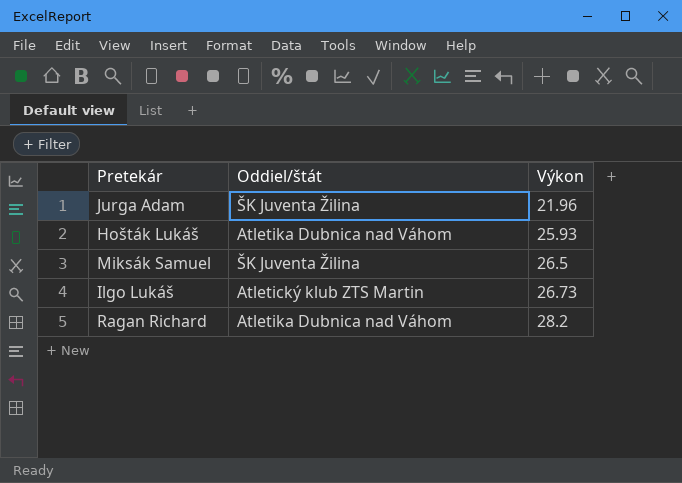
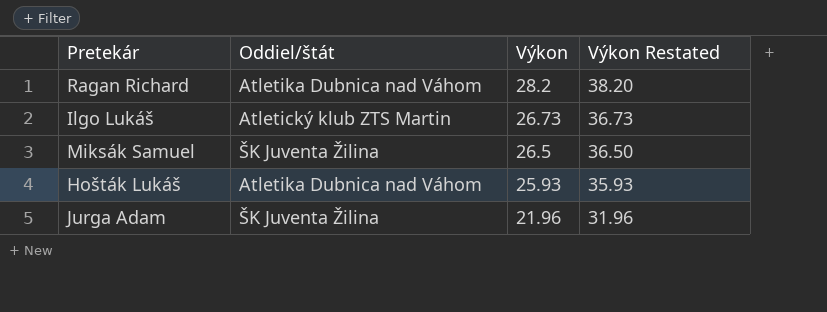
row order: Výkon ascending -> Výkon descending
column Výkon Restated | formula: none -> [Výkon] + 10

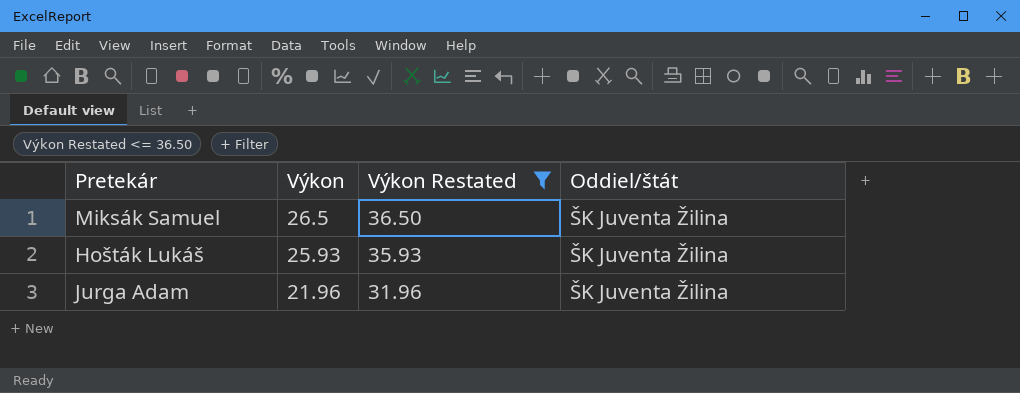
filter: none -> Výkon Restated <= 36.50
column Oddiel/štát | position: 2 -> 4
Hošták Lukáš | Oddiel/štát: Atletika Dubnica nad Váhom -> ŠK Juventa Žilina

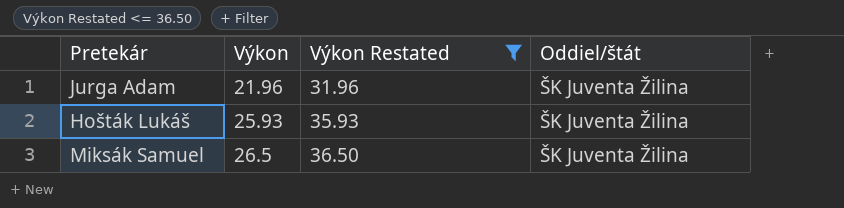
row order: Výkon descending -> Výkon ascending

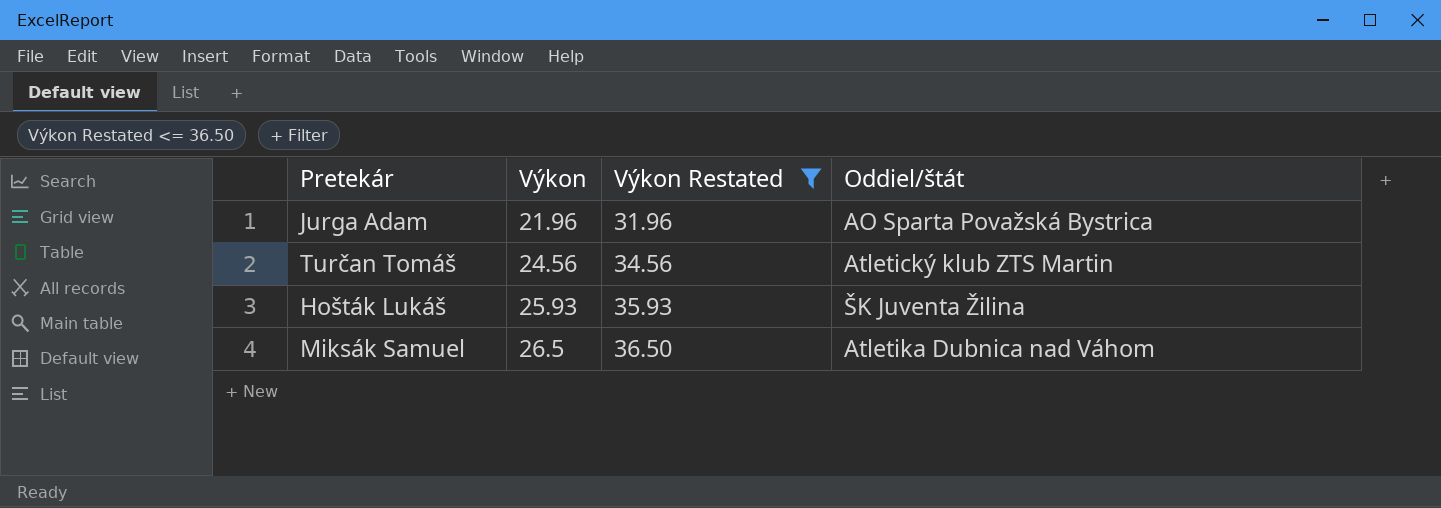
Jurga Adam | Oddiel/štát: ŠK Juventa Žilina -> AO Sparta Považská Bystrica
row Turčan Tomáš: none -> 24.56 | 34.56 | Atletický klub ZTS Martin
Miksák Samuel | Oddiel/štát: ŠK Juventa Žilina -> Atletika Dubnica nad Váhom

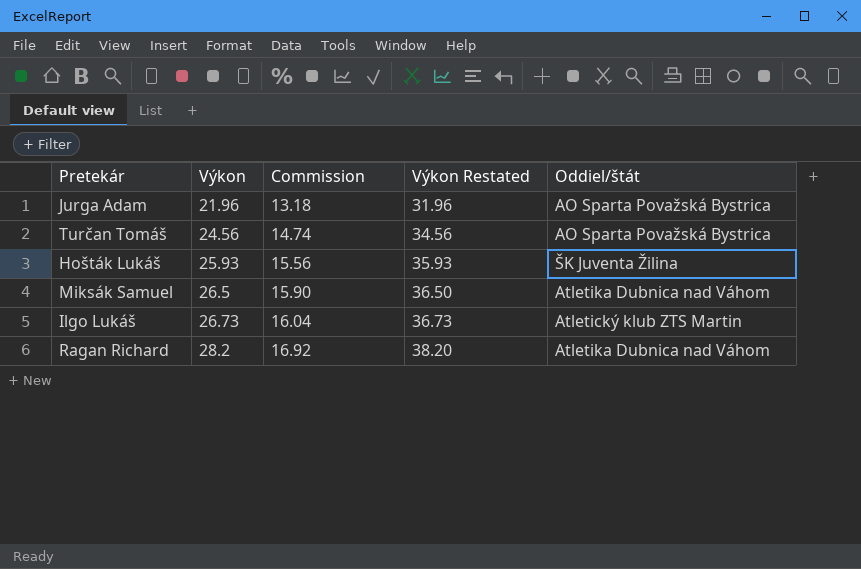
filter: Výkon Restated <= 36.50 -> none
column Commission | formula: none -> [Výkon] * 0.6
Turčan Tomáš | Oddiel/štát: Atletický klub ZTS Martin -> AO Sparta Považská Bystrica

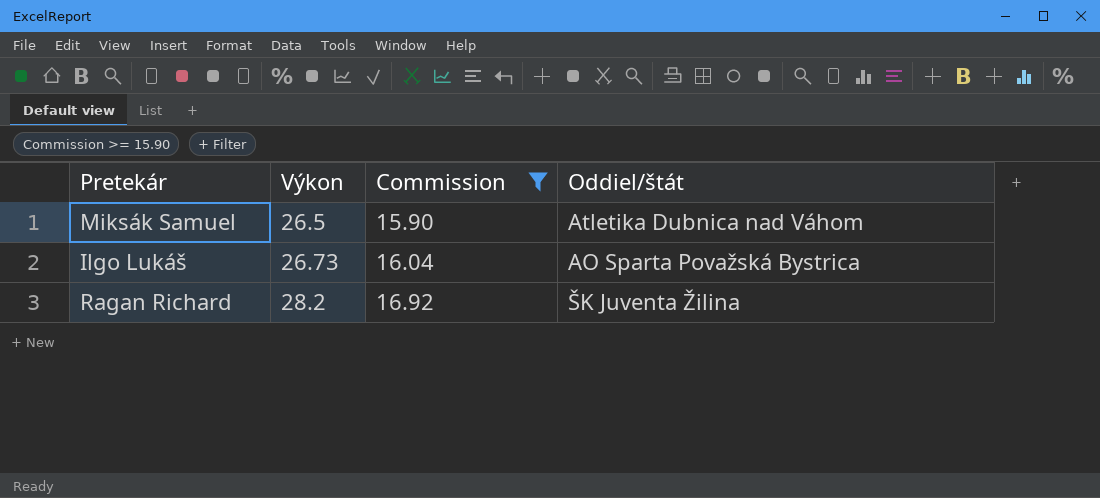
filter: none -> Commission >= 15.90
column Výkon Restated | formula: [Výkon] + 10 -> none
Ilgo Lukáš | Oddiel/štát: Atletický klub ZTS Martin -> AO Sparta Považská Bystrica
Ragan Richard | Oddiel/štát: Atletika Dubnica nad Váhom -> ŠK Juventa Žilina

